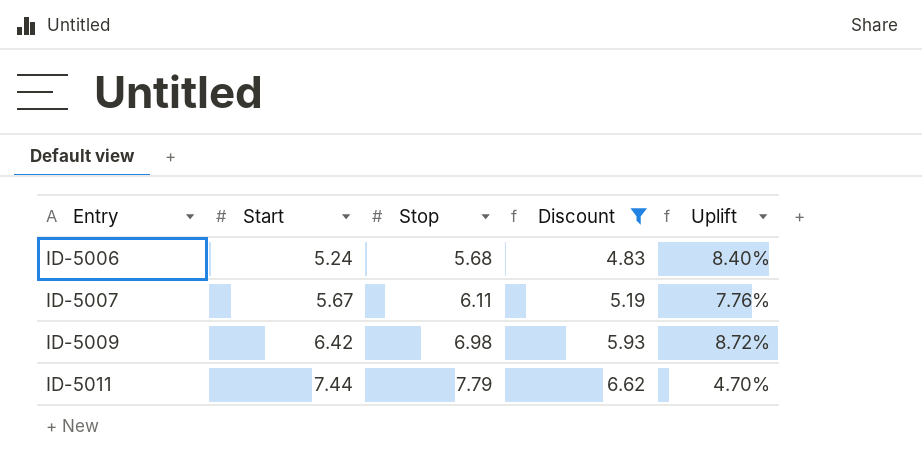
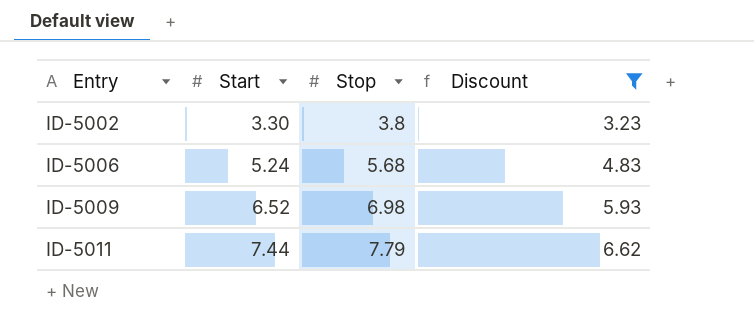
column Uplift | formula: ([Stop] - [Start]) / [Start] -> none
row ID-5007: 5.67 | 6.11 | 5.19 | 7.76% -> none
row ID-5002: none -> 3.30 | 3.8 | 3.23
ID-5009 | Start: 6.42 -> 6.52

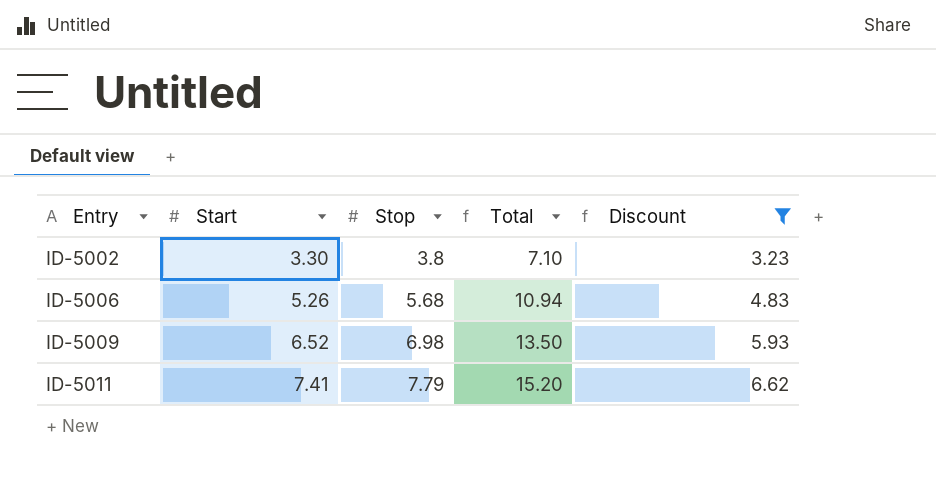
column Total | formula: none -> [Start] + [Stop]
ID-5006 | Start: 5.24 -> 5.26
ID-5011 | Start: 7.44 -> 7.41

